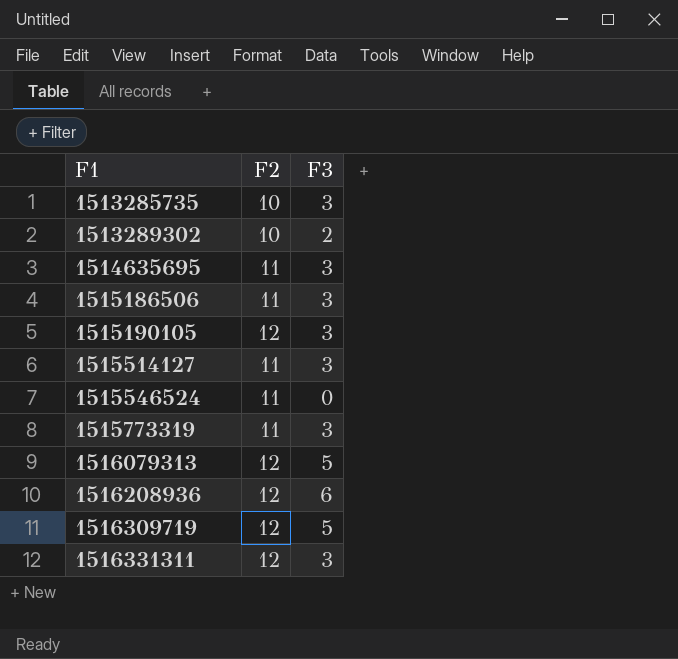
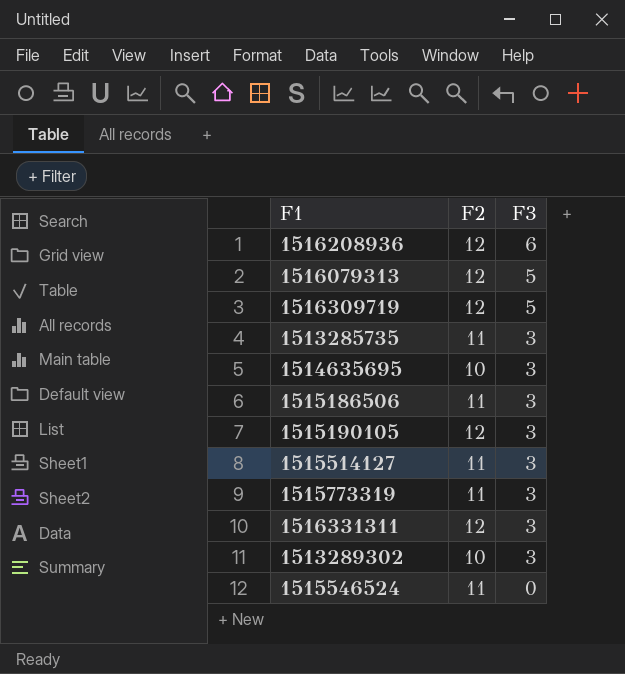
row order: F1 ascending -> F3 descending
1513285735 | F2: 10 -> 11
1514635695 | F2: 11 -> 10
1513289302 | F3: 2 -> 3

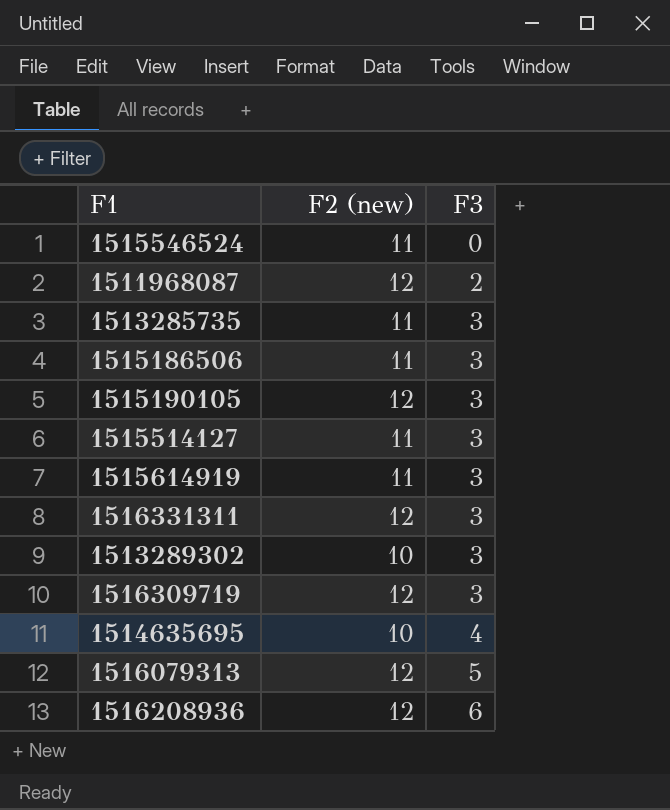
row order: F3 descending -> F3 ascending
column name: F2 -> F2 (new)
row 1515773319: 11 | 3 -> none
row 1511968087: none -> 12 | 2
row 1515614919: none -> 11 | 3
1516309719 | F3: 5 -> 3
1514635695 | F3: 3 -> 4

